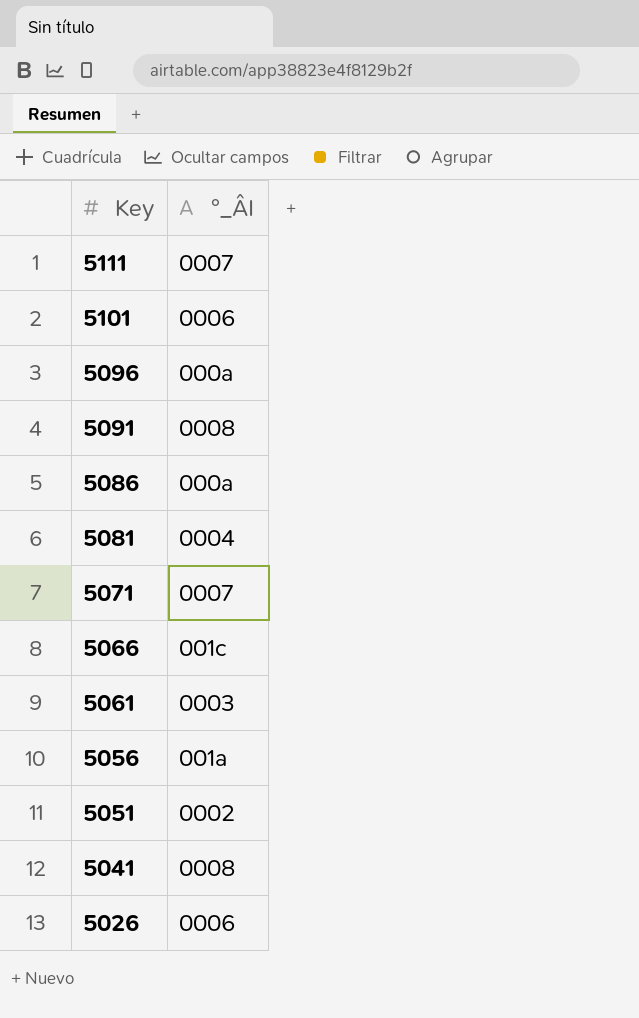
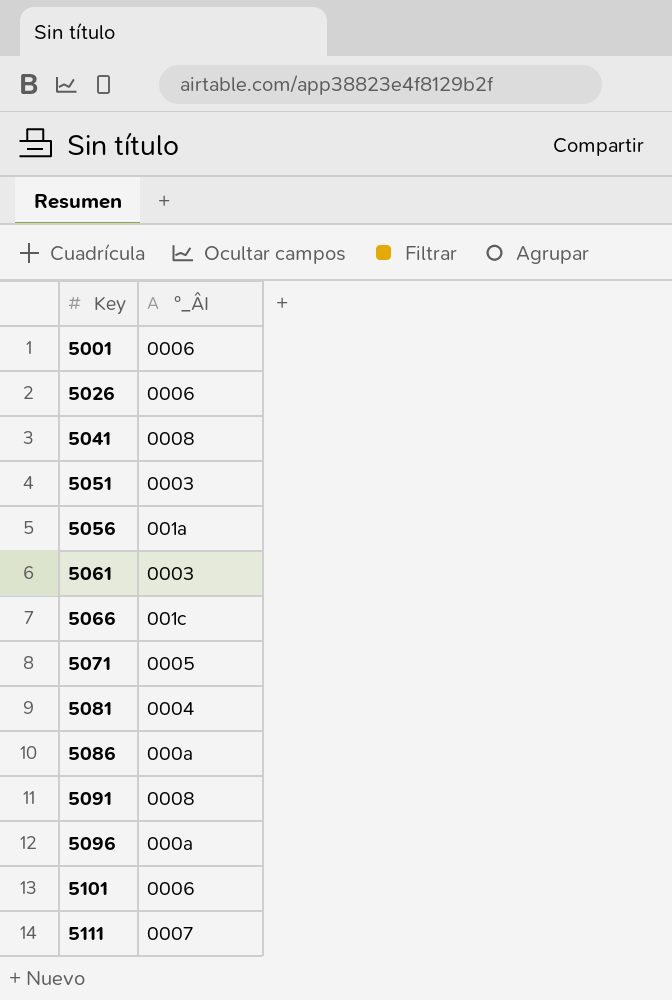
row order: Key descending -> Key ascending
row 5001: none -> 0006
5051 | °_ÂI: 0002 -> 0003
5071 | °_ÂI: 0007 -> 0005

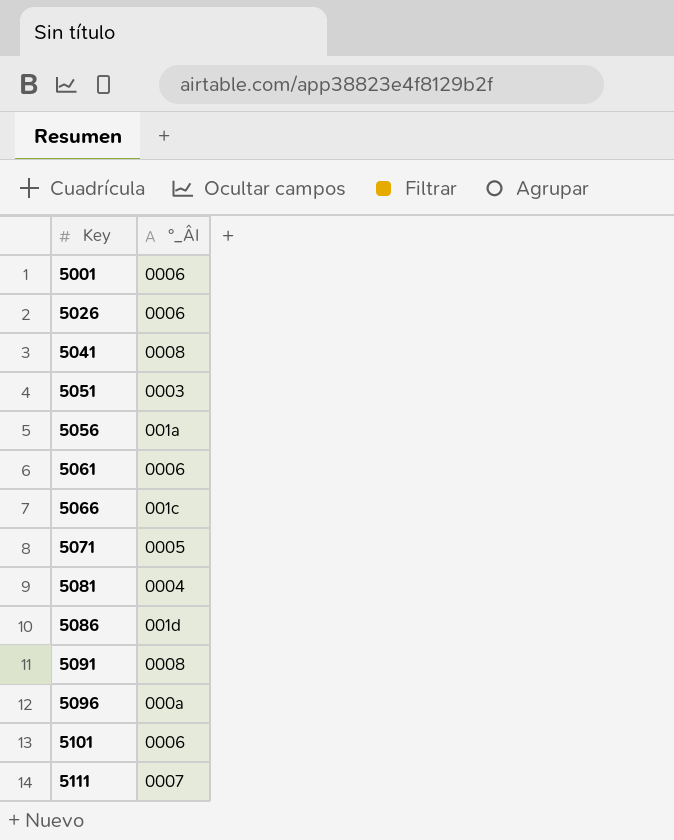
5061 | °_ÂI: 0003 -> 0006
5086 | °_ÂI: 000a -> 001d

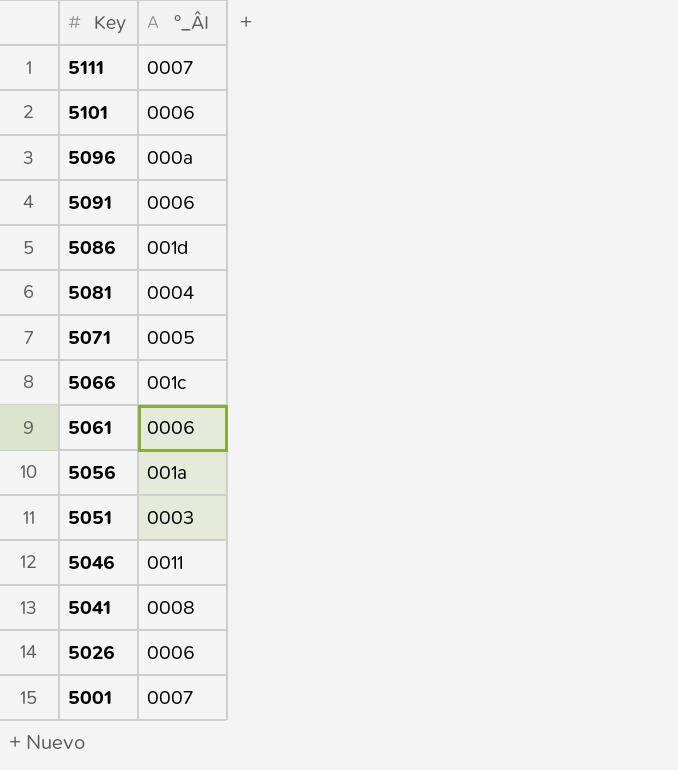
row order: Key ascending -> Key descending
5091 | °_ÂI: 0008 -> 0006
row 5046: none -> 0011
5001 | °_ÂI: 0006 -> 0007

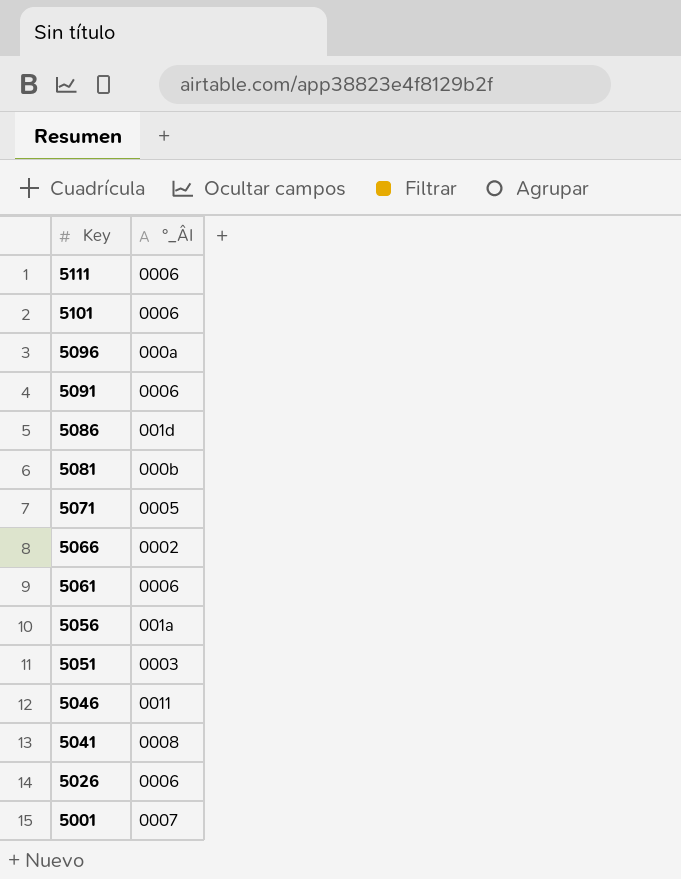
5111 | °_ÂI: 0007 -> 0006
5081 | °_ÂI: 0004 -> 000b
5066 | °_ÂI: 001c -> 0002

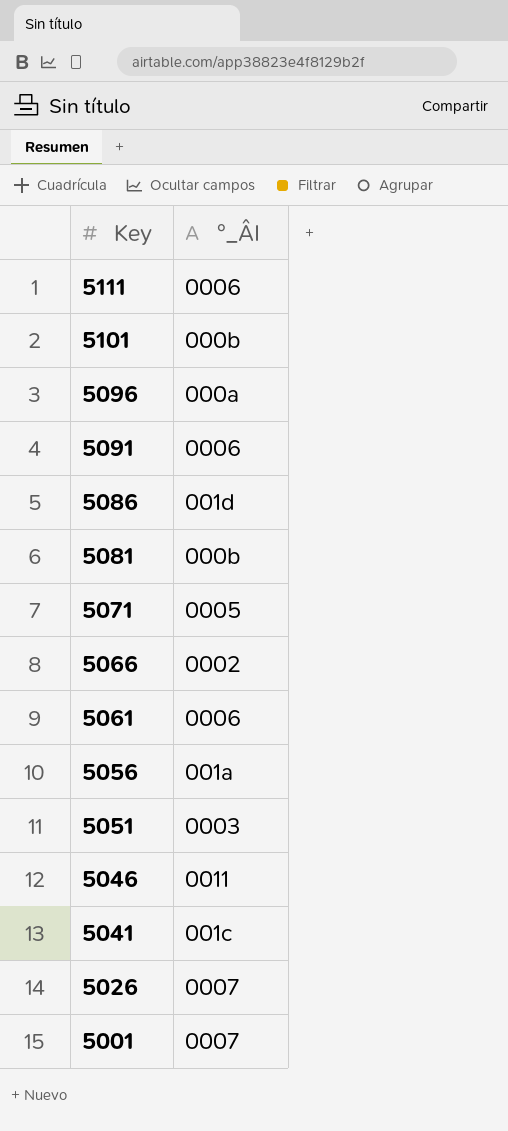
5101 | °_ÂI: 0006 -> 000b
5041 | °_ÂI: 0008 -> 001c
5026 | °_ÂI: 0006 -> 0007

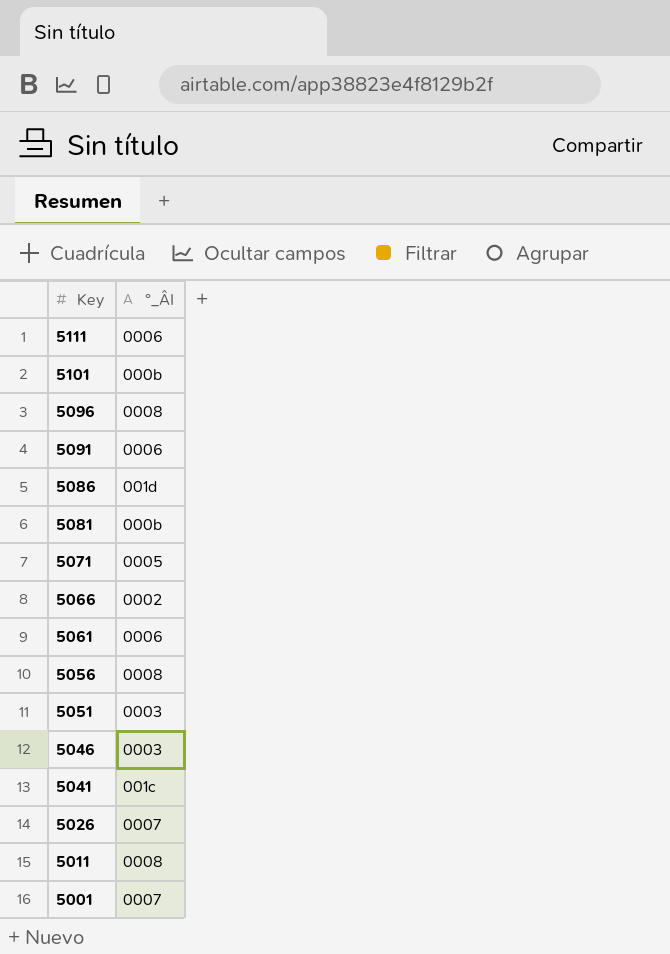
5096 | °_ÂI: 000a -> 0008
5056 | °_ÂI: 001a -> 0008
5046 | °_ÂI: 0011 -> 0003
row 5011: none -> 0008

